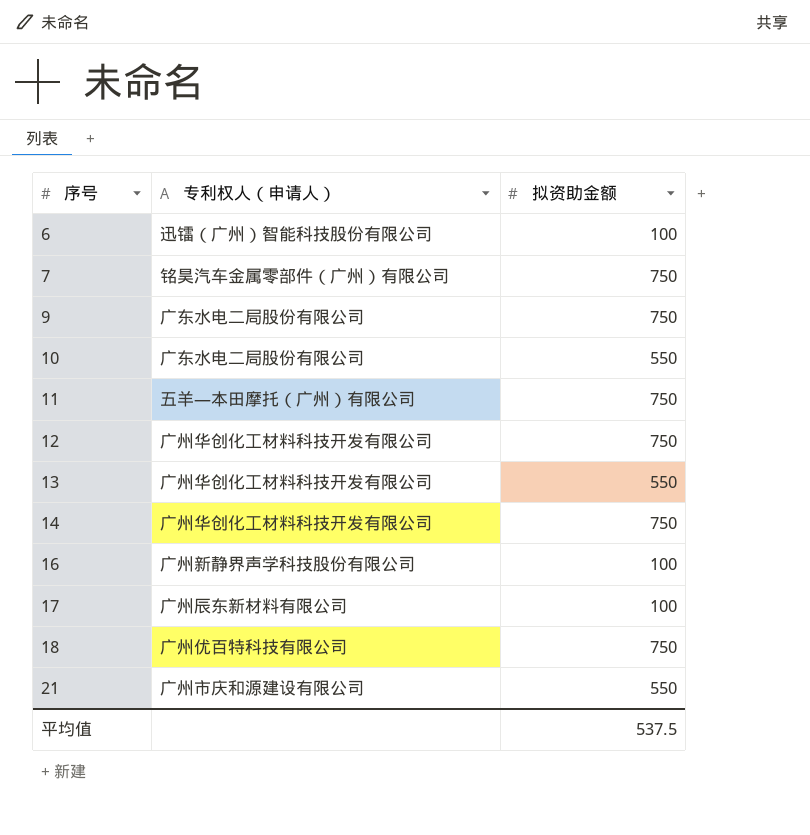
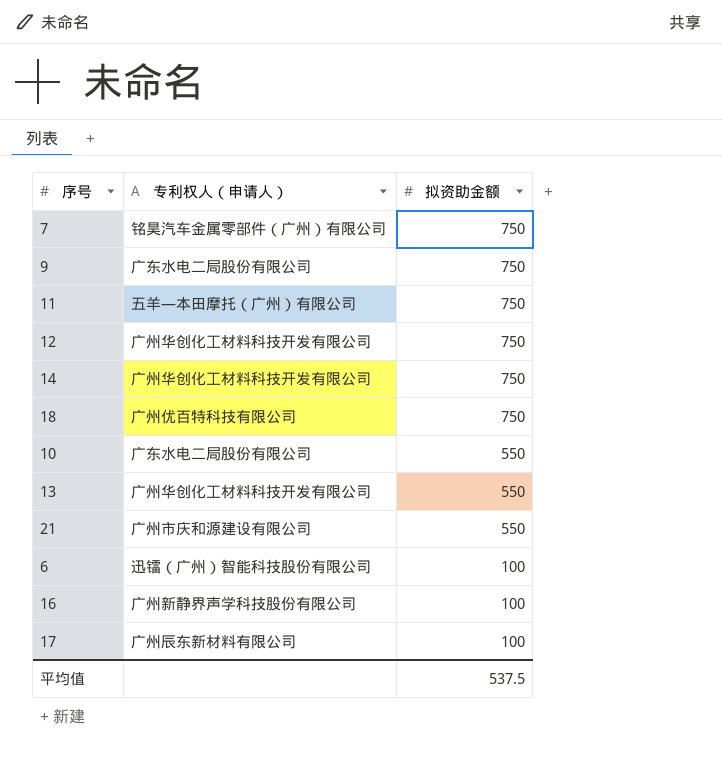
row order: 序号 ascending -> 拟资助金额 descending

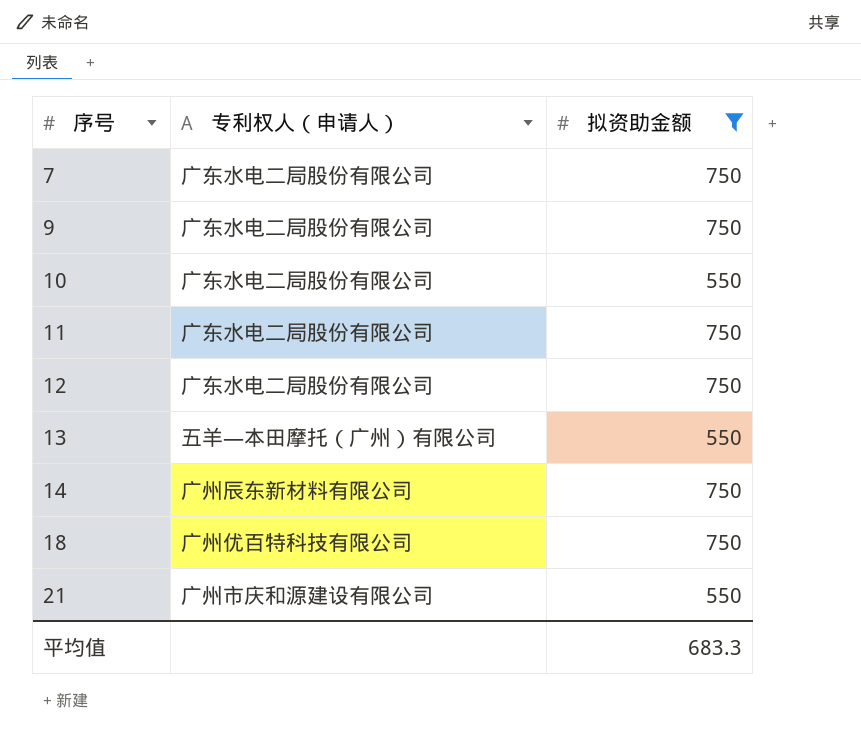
filter: none -> 拟资助金额 != 100
row order: 拟资助金额 descending -> 序号 ascending
7 | 专利权人（申请人）: 铭昊汽车金属零部件（广州）有限公司 -> 广东水电二局股份有限公司
11 | 专利权人（申请人）: 五羊—本田摩托（广州）有限公司 -> 广东水电二局股份有限公司
12 | 专利权人（申请人）: 广州华创化工材料科技开发有限公司 -> 广东水电二局股份有限公司
13 | 专利权人（申请人）: 广州华创化工材料科技开发有限公司 -> 五羊—本田摩托（广州）有限公司
14 | 专利权人（申请人）: 广州华创化工材料科技开发有限公司 -> 广州辰东新材料有限公司
平均值 | 拟资助金额: 537.5 -> 683.3

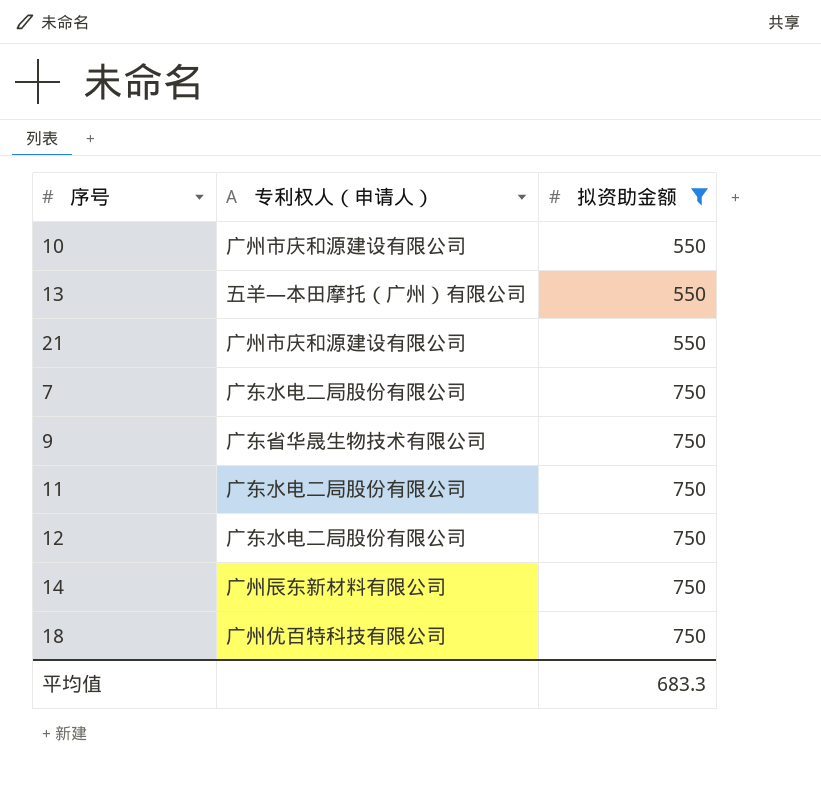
row order: 序号 ascending -> 拟资助金额 ascending
10 | 专利权人（申请人）: 广东水电二局股份有限公司 -> 广州市庆和源建设有限公司
9 | 专利权人（申请人）: 广东水电二局股份有限公司 -> 广东省华晟生物技术有限公司

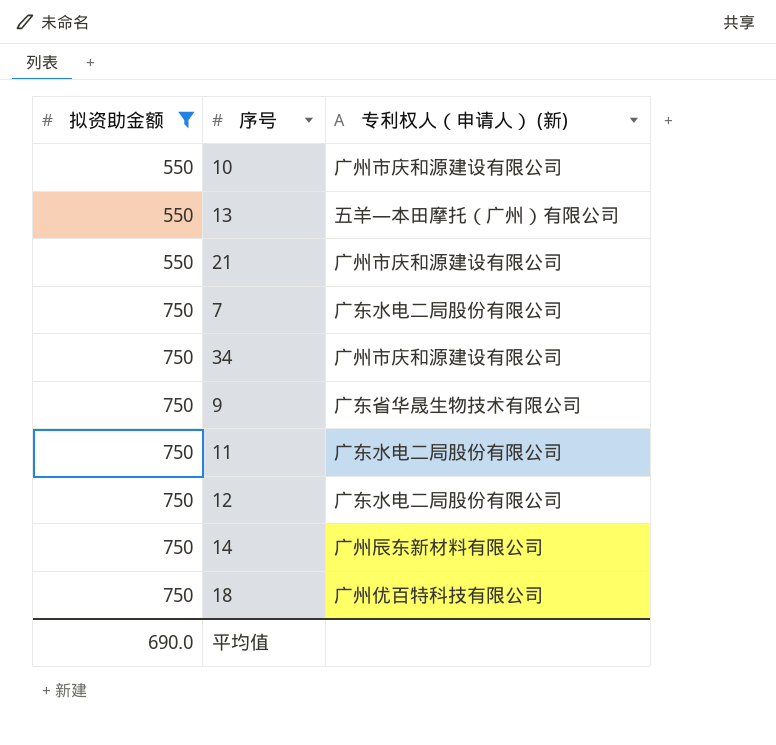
column 拟资助金额 | position: 3 -> 1
column name: 专利权人（申请人） -> 专利权人（申请人） (新)
row 34: none -> 750 | 广州市庆和源建设有限公司
平均值 | 拟资助金额: 683.3 -> 690.0

